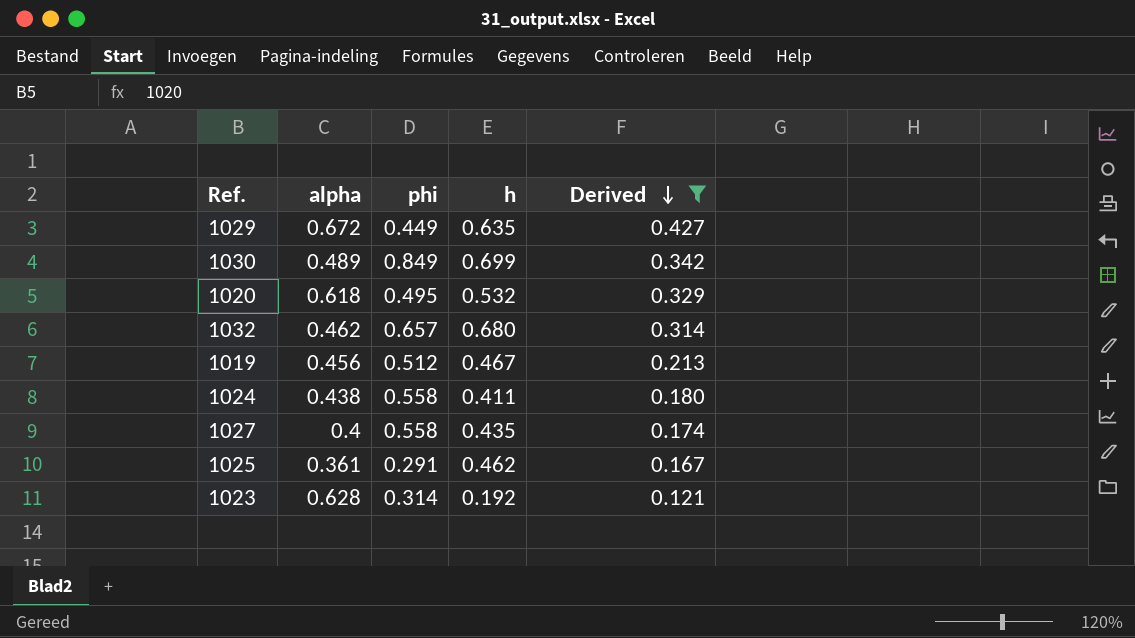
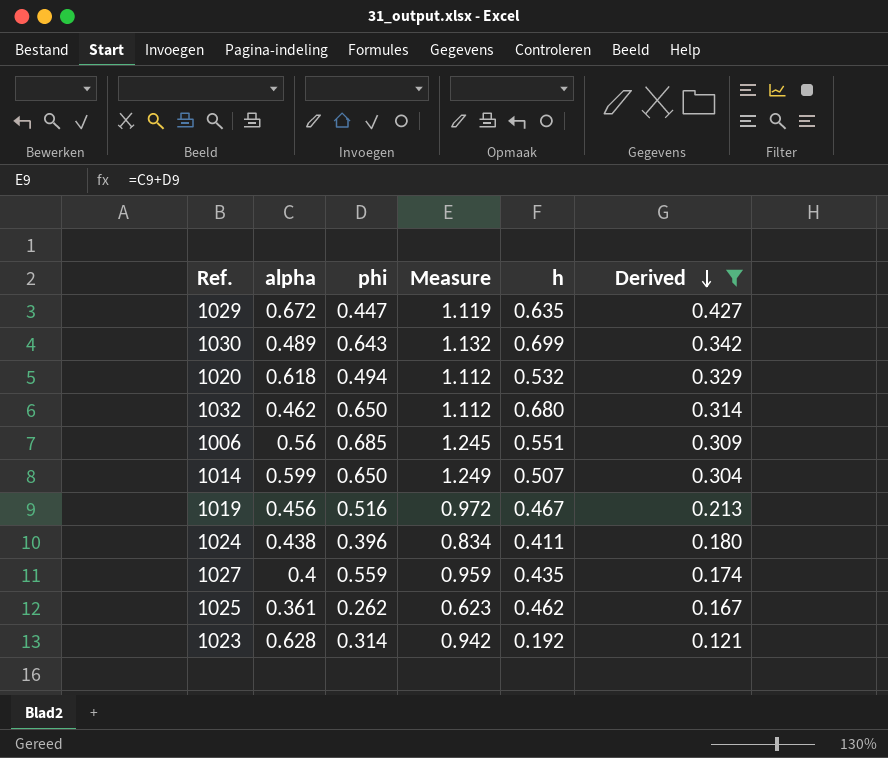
column Measure | formula: none -> [alpha] + [phi]
1029 | phi: 0.449 -> 0.447
1030 | phi: 0.849 -> 0.643
1020 | phi: 0.495 -> 0.494
1032 | phi: 0.657 -> 0.650
row 1006: none -> 0.56 | 0.685 | 1.245 | 0.551 | 0.309
row 1014: none -> 0.599 | 0.650 | 1.249 | 0.507 | 0.304
1019 | phi: 0.512 -> 0.516
1024 | phi: 0.558 -> 0.396
1027 | phi: 0.558 -> 0.559
1025 | phi: 0.291 -> 0.262

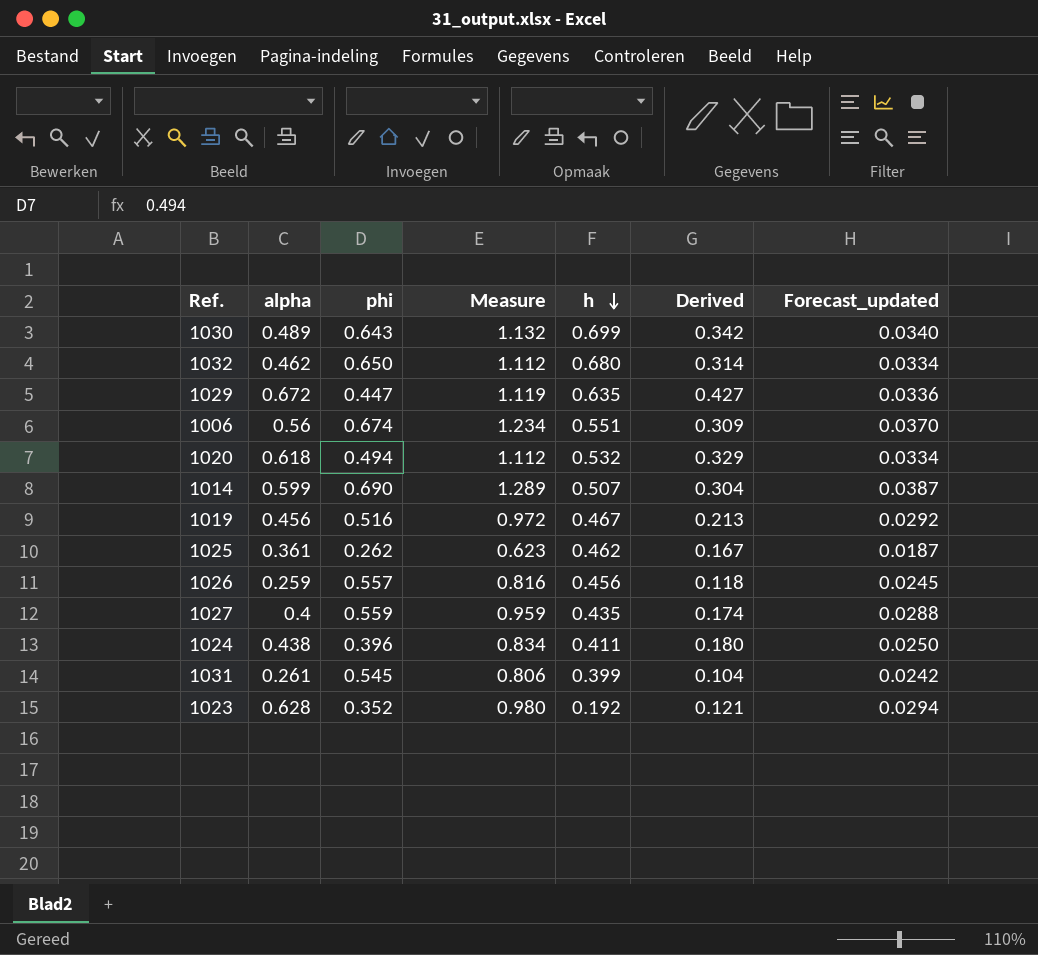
filter: Derived >= 0.121 -> none
row order: Derived descending -> h descending
column Forecast_updated | formula: none -> [Measure] * 0.03
1006 | phi: 0.685 -> 0.674
1006 | Measure: 1.245 -> 1.234
1014 | phi: 0.650 -> 0.690
1014 | Measure: 1.249 -> 1.289
1023 | phi: 0.314 -> 0.352
1023 | Measure: 0.942 -> 0.980

